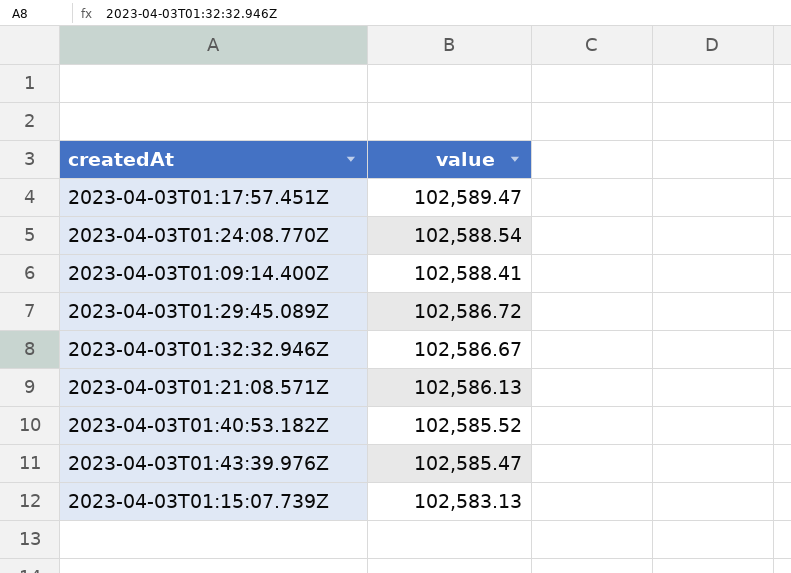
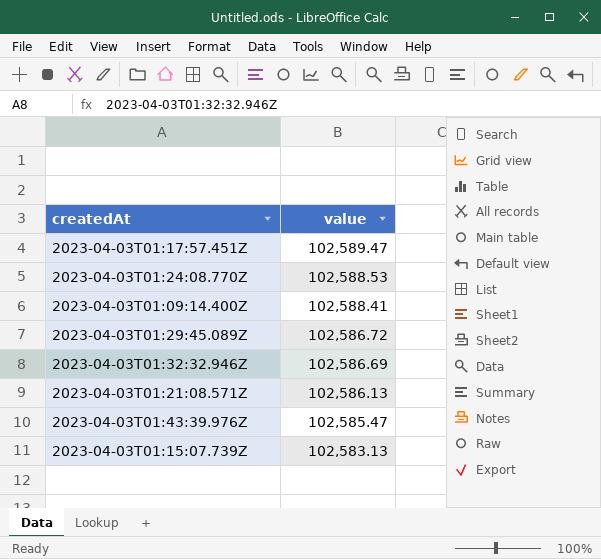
row 2023-04-03T01:40:53.182Z: 102,585.52 -> none
2023-04-03T01:24:08.770Z | value: 102,588.54 -> 102,588.53
2023-04-03T01:32:32.946Z | value: 102,586.67 -> 102,586.69

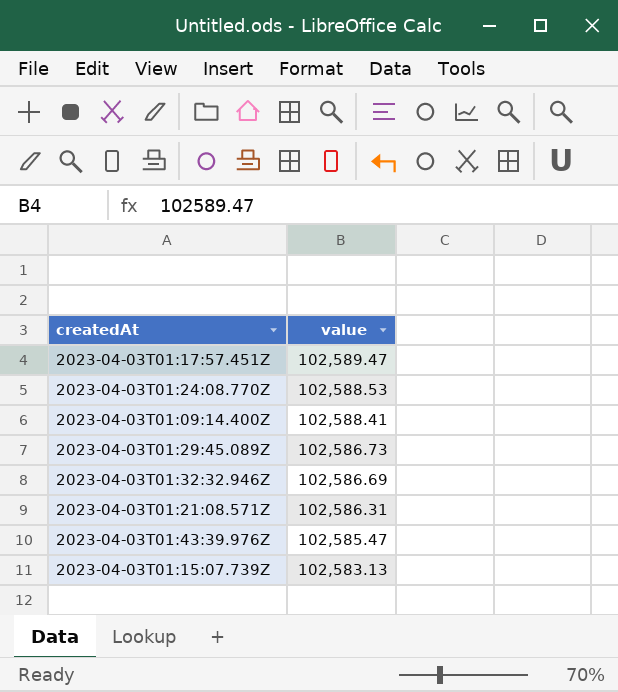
2023-04-03T01:29:45.089Z | value: 102,586.72 -> 102,586.73
2023-04-03T01:21:08.571Z | value: 102,586.13 -> 102,586.31

